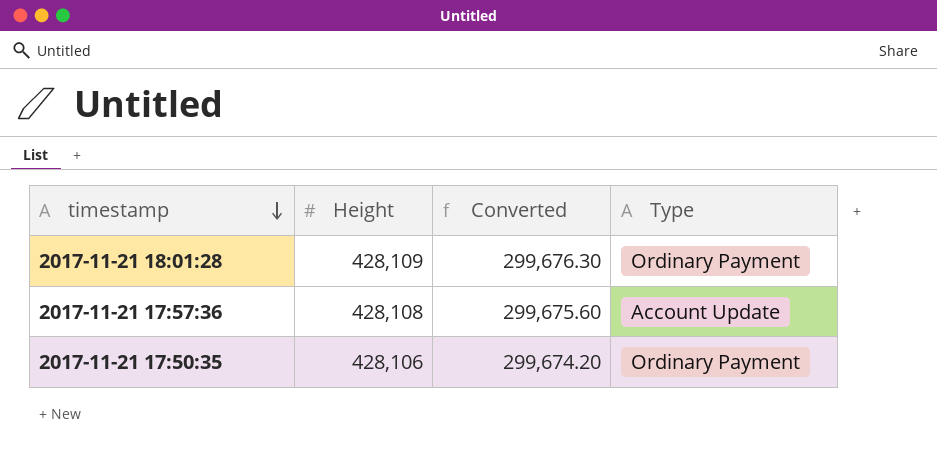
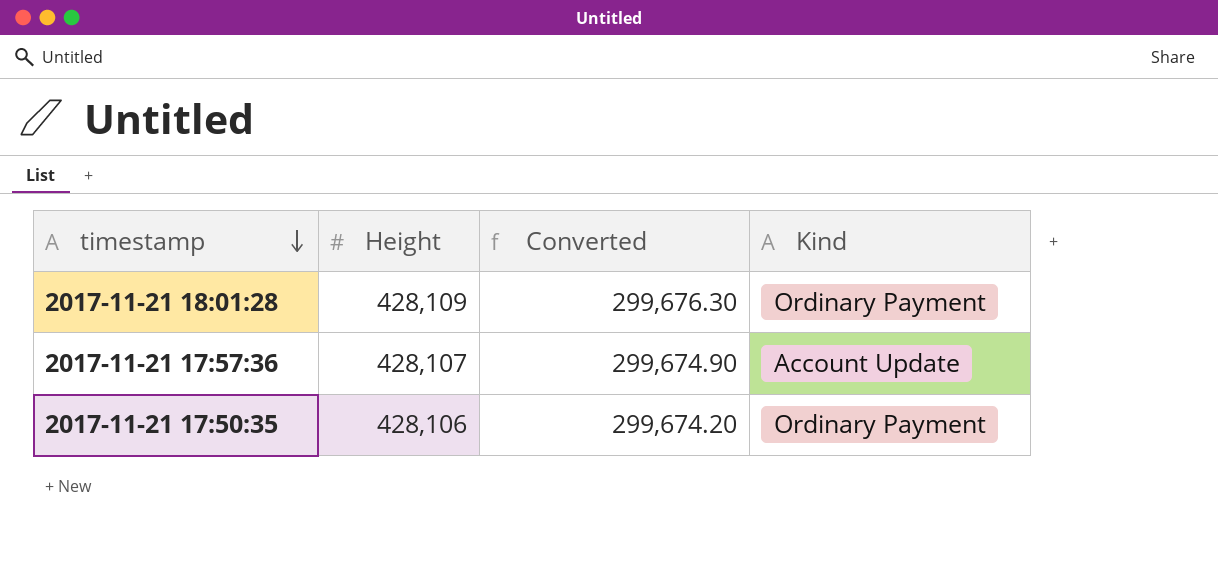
column name: Type -> Kind
2017-11-21 17:57:36 | Height: 428,108 -> 428,107
2017-11-21 17:57:36 | Converted: 299,675.60 -> 299,674.90

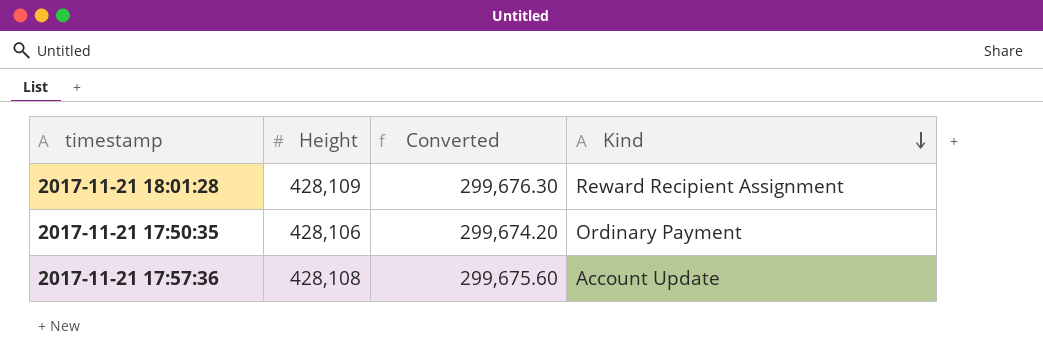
row order: timestamp descending -> Kind descending
2017-11-21 18:01:28 | Kind: Ordinary Payment -> Reward Recipient Assignment
2017-11-21 17:57:36 | Height: 428,107 -> 428,108
2017-11-21 17:57:36 | Converted: 299,674.90 -> 299,675.60

